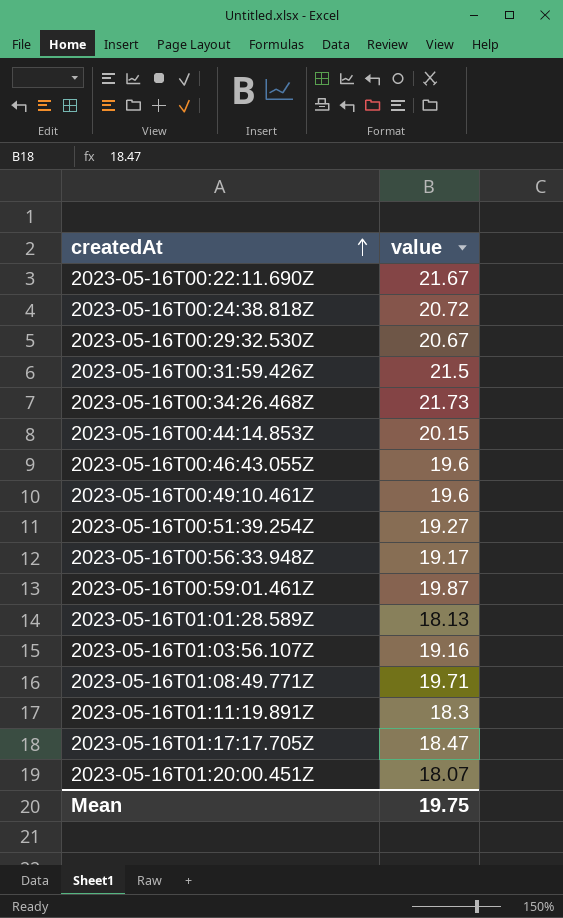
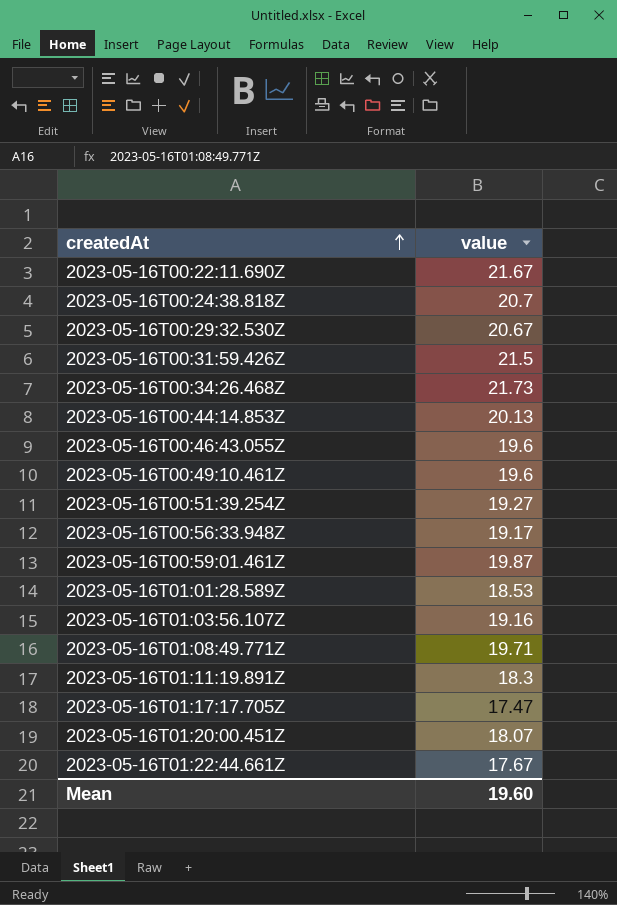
2023-05-16T00:24:38.818Z | value: 20.72 -> 20.7
2023-05-16T00:44:14.853Z | value: 20.15 -> 20.13
2023-05-16T01:01:28.589Z | value: 18.13 -> 18.53
2023-05-16T01:17:17.705Z | value: 18.47 -> 17.47
row 2023-05-16T01:22:44.661Z: none -> 17.67
Mean | value: 19.75 -> 19.60

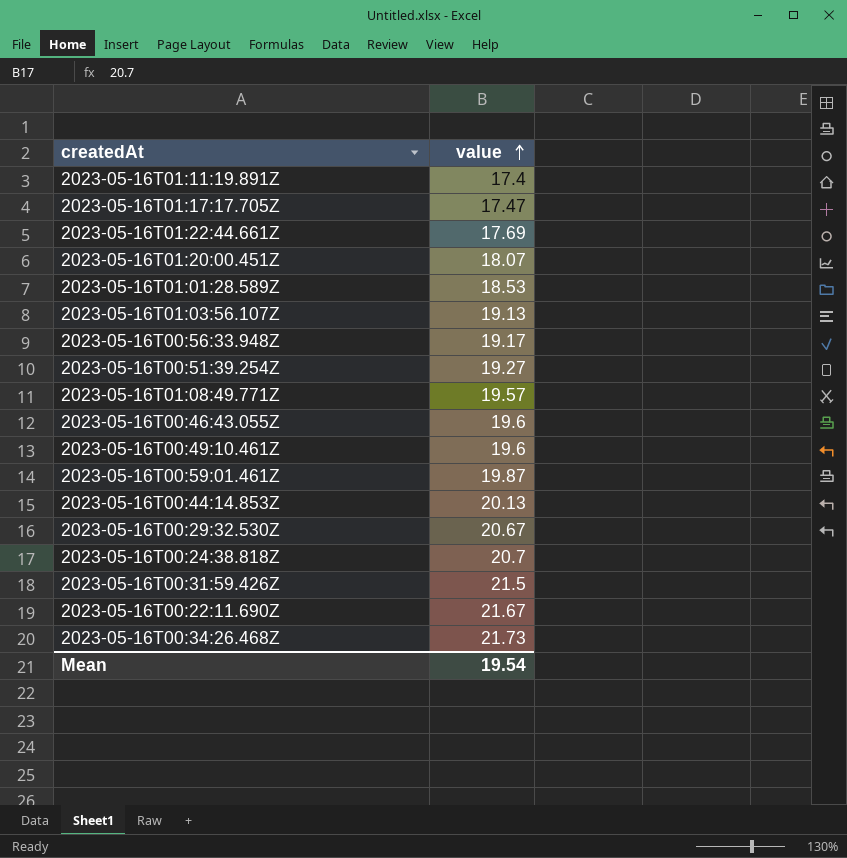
row order: createdAt ascending -> value ascending
2023-05-16T01:11:19.891Z | value: 18.3 -> 17.4
2023-05-16T01:22:44.661Z | value: 17.67 -> 17.69
2023-05-16T01:03:56.107Z | value: 19.16 -> 19.13
2023-05-16T01:08:49.771Z | value: 19.71 -> 19.57
Mean | value: 19.60 -> 19.54

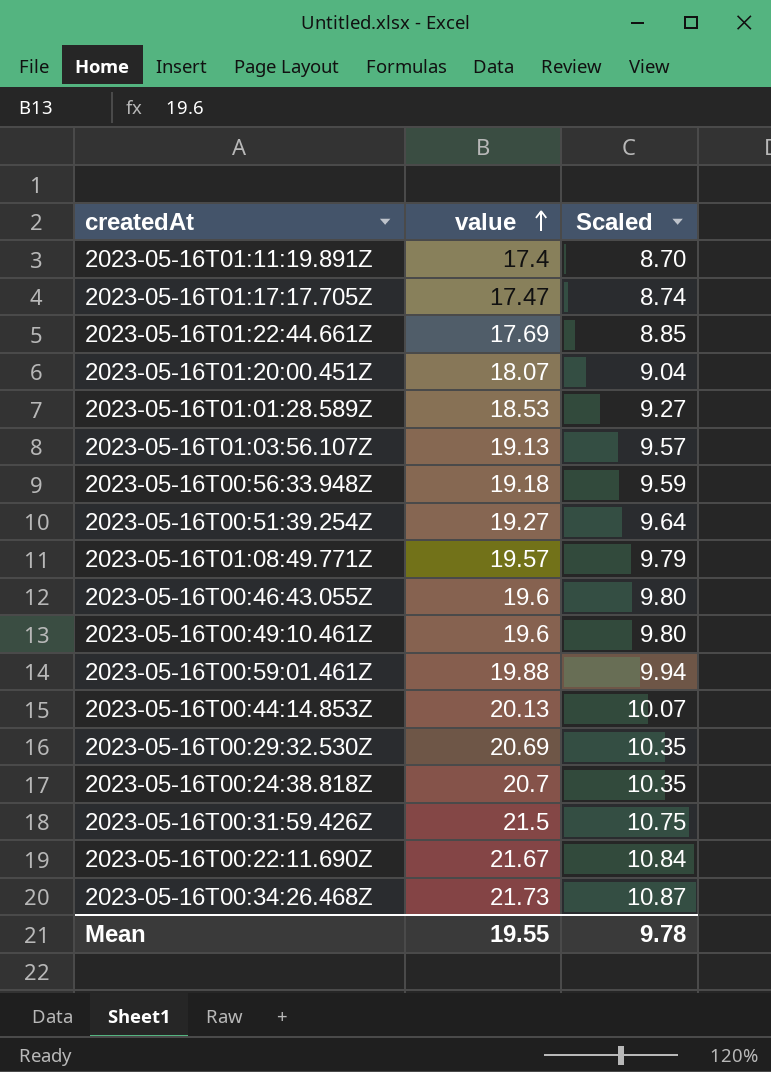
column Scaled | formula: none -> [value] * 0.5
2023-05-16T00:56:33.948Z | value: 19.17 -> 19.18
2023-05-16T00:59:01.461Z | value: 19.87 -> 19.88
2023-05-16T00:29:32.530Z | value: 20.67 -> 20.69
Mean | value: 19.54 -> 19.55

